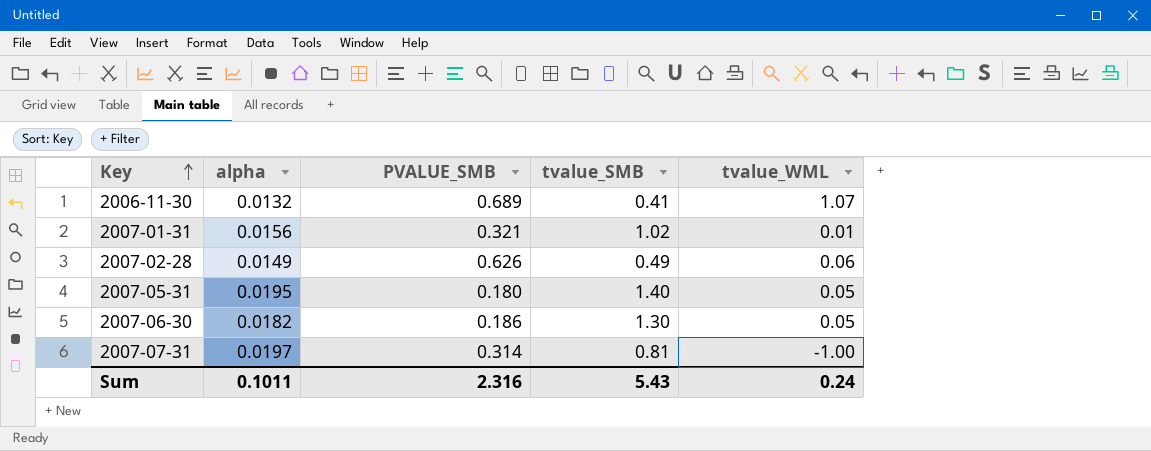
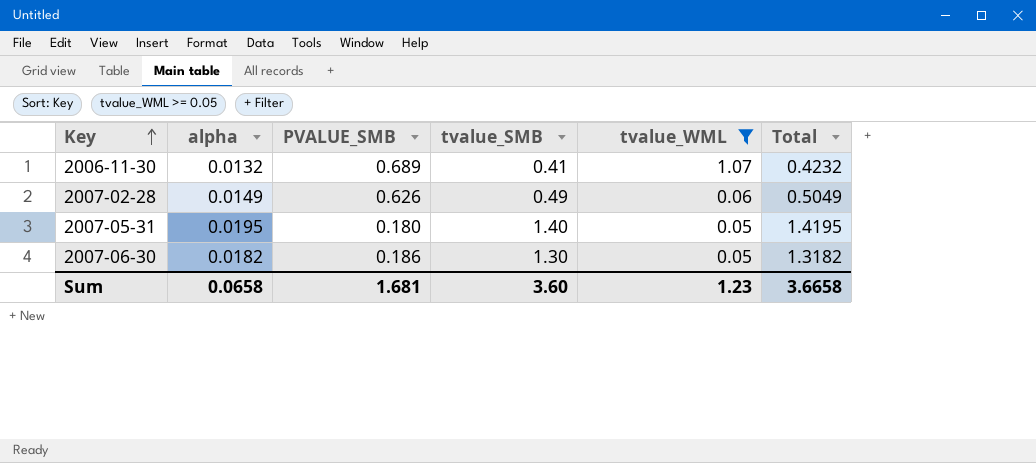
filter: none -> tvalue_WML >= 0.05
column Total | formula: none -> [alpha] + [tvalue_SMB]
Sum | alpha: 0.1011 -> 0.0658
Sum | PVALUE_SMB: 2.316 -> 1.681
Sum | tvalue_SMB: 5.43 -> 3.60
Sum | tvalue_WML: 0.24 -> 1.23

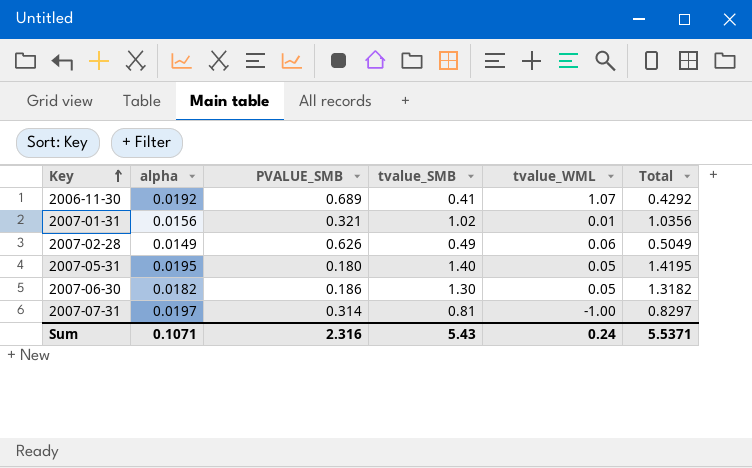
filter: tvalue_WML >= 0.05 -> none
2006-11-30 | alpha: 0.0132 -> 0.0192
2006-11-30 | Total: 0.4232 -> 0.4292
Sum | alpha: 0.0658 -> 0.1071
Sum | PVALUE_SMB: 1.681 -> 2.316
Sum | tvalue_SMB: 3.60 -> 5.43
Sum | tvalue_WML: 1.23 -> 0.24
Sum | Total: 3.6658 -> 5.5371

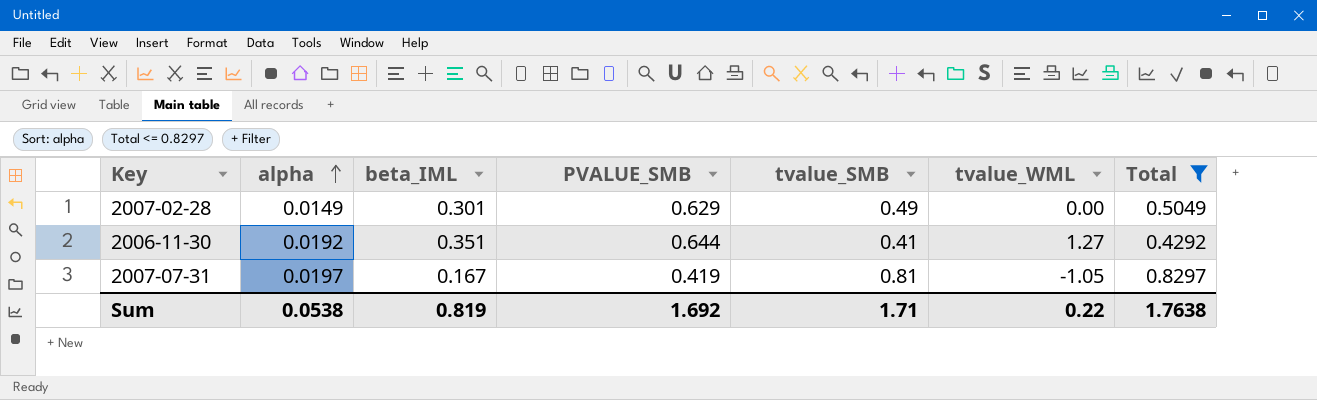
filter: none -> Total <= 0.8297
row order: Key ascending -> alpha ascending
column beta_IML | position: none -> 3
2007-02-28 | PVALUE_SMB: 0.626 -> 0.629
2007-02-28 | tvalue_WML: 0.06 -> 0.00
2006-11-30 | PVALUE_SMB: 0.689 -> 0.644
2006-11-30 | tvalue_WML: 1.07 -> 1.27
2007-07-31 | PVALUE_SMB: 0.314 -> 0.419
2007-07-31 | tvalue_WML: -1.00 -> -1.05
Sum | alpha: 0.1071 -> 0.0538
Sum | PVALUE_SMB: 2.316 -> 1.692
Sum | tvalue_SMB: 5.43 -> 1.71
Sum | tvalue_WML: 0.24 -> 0.22
Sum | Total: 5.5371 -> 1.7638

